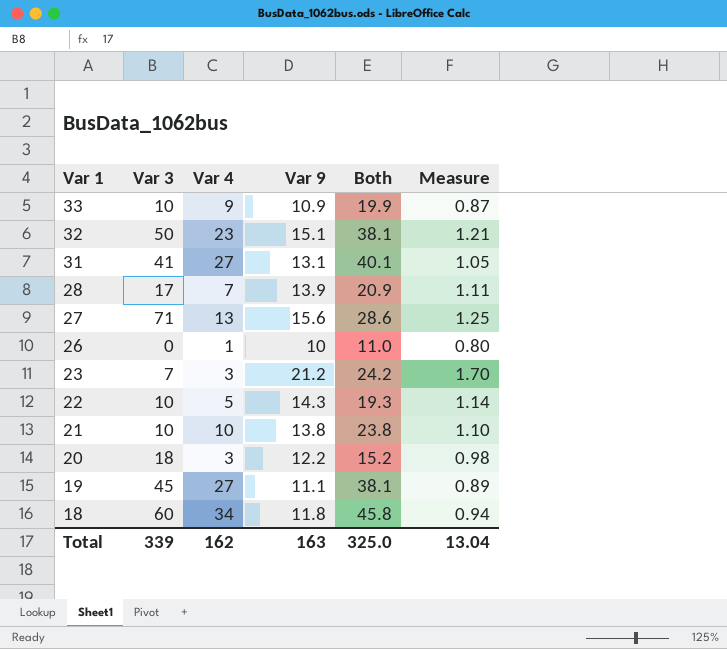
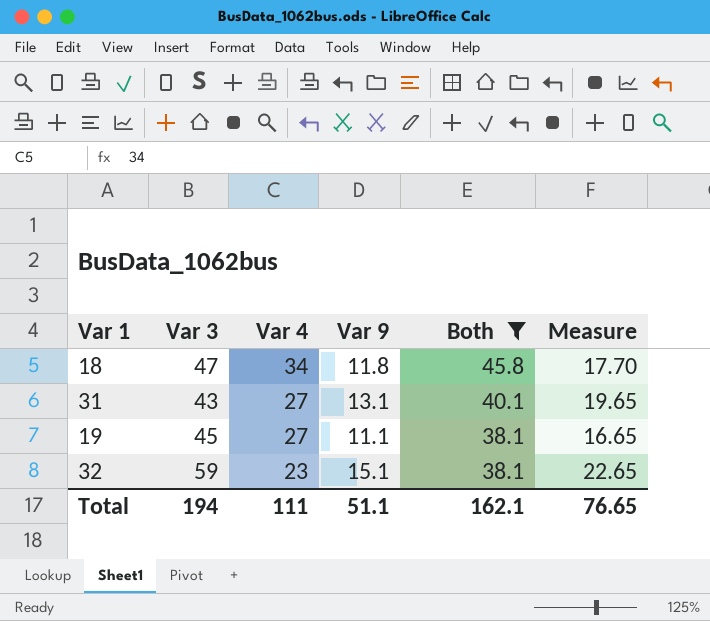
filter: none -> Both >= 38.1
row order: Var 1 descending -> Var 4 descending
column Measure | formula: [Var 9] * 0.08 -> [Var 9] * 1.5
18 | Var 3: 60 -> 47
31 | Var 3: 41 -> 43
32 | Var 3: 50 -> 59
Total | Var 3: 339 -> 194
Total | Var 4: 162 -> 111
Total | Var 9: 163 -> 51.1
Total | Both: 325.0 -> 162.1
Total | Measure: 13.04 -> 76.65

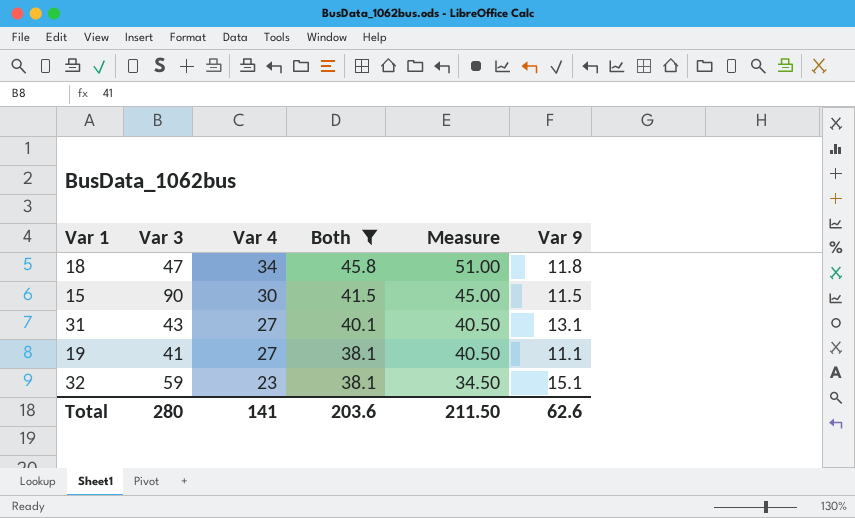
column Measure | formula: [Var 9] * 1.5 -> [Var 4] * 1.5
column Var 9 | position: 4 -> 6
row 15: none -> 90 | 30 | 41.5 | 45.00 | 11.5
19 | Var 3: 45 -> 41
Total | Var 3: 194 -> 280
Total | Var 4: 111 -> 141
Total | Both: 162.1 -> 203.6
Total | Measure: 76.65 -> 211.50
Total | Var 9: 51.1 -> 62.6

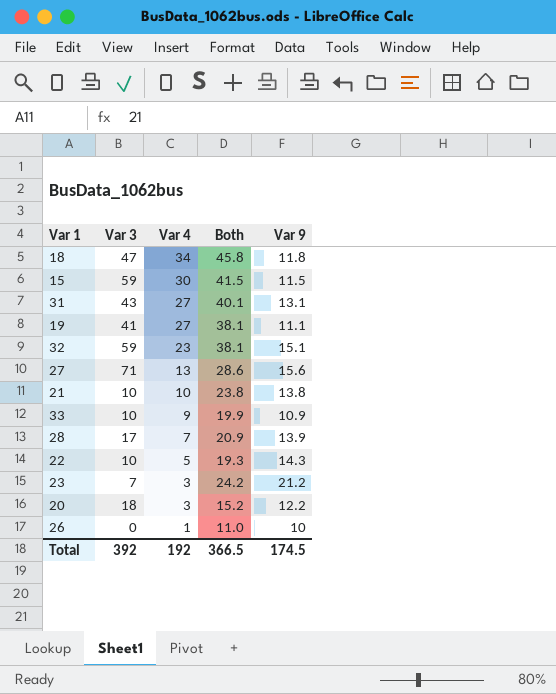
filter: Both >= 38.1 -> none
column Measure | formula: [Var 4] * 1.5 -> none
15 | Var 3: 90 -> 59
Total | Var 3: 280 -> 392
Total | Var 4: 141 -> 192
Total | Both: 203.6 -> 366.5
Total | Var 9: 62.6 -> 174.5

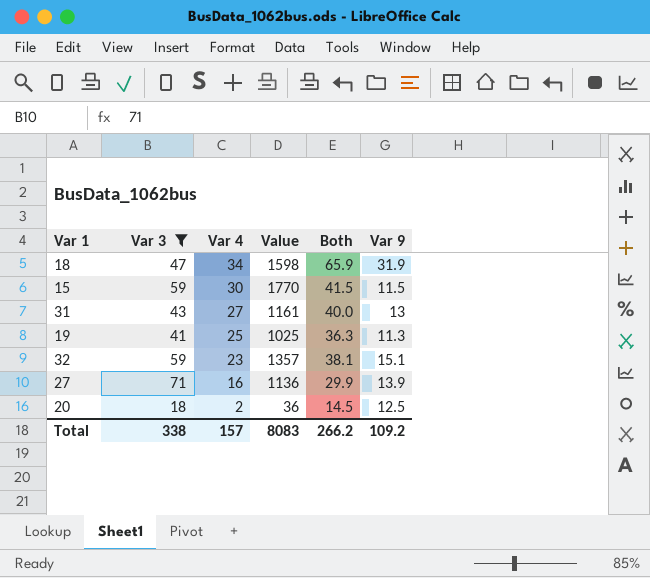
filter: none -> Var 3 >= 18
column Value | formula: none -> [Var 3] * [Var 4]
18 | Both: 45.8 -> 65.9
18 | Var 9: 11.8 -> 31.9
31 | Both: 40.1 -> 40.0
31 | Var 9: 13.1 -> 13
19 | Var 4: 27 -> 25
19 | Both: 38.1 -> 36.3
19 | Var 9: 11.1 -> 11.3
27 | Var 4: 13 -> 16
27 | Both: 28.6 -> 29.9
27 | Var 9: 15.6 -> 13.9
20 | Var 4: 3 -> 2
20 | Both: 15.2 -> 14.5
20 | Var 9: 12.2 -> 12.5
Total | Var 3: 392 -> 338
Total | Var 4: 192 -> 157
Total | Both: 366.5 -> 266.2
Total | Var 9: 174.5 -> 109.2

